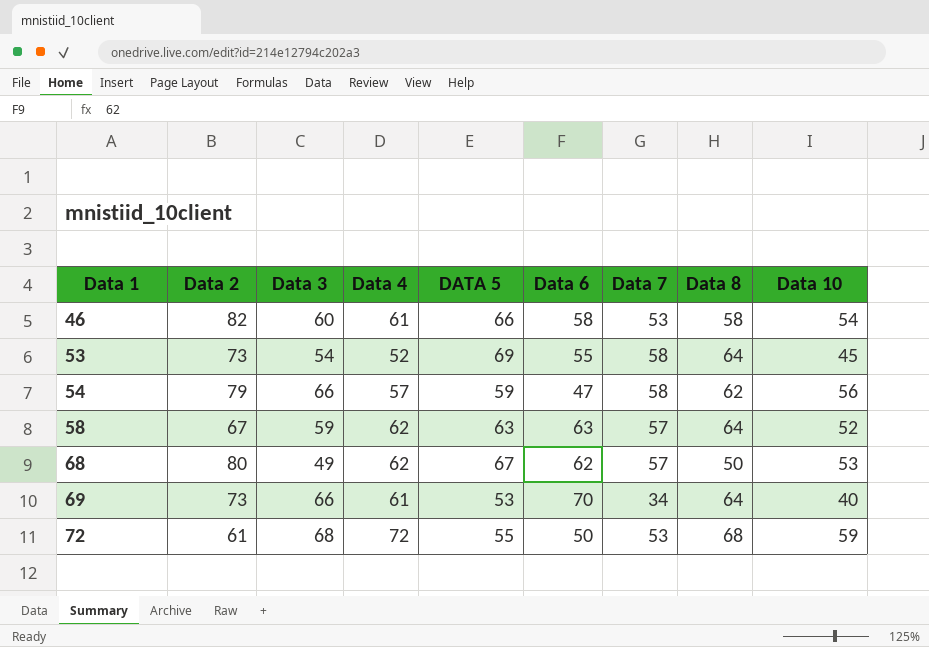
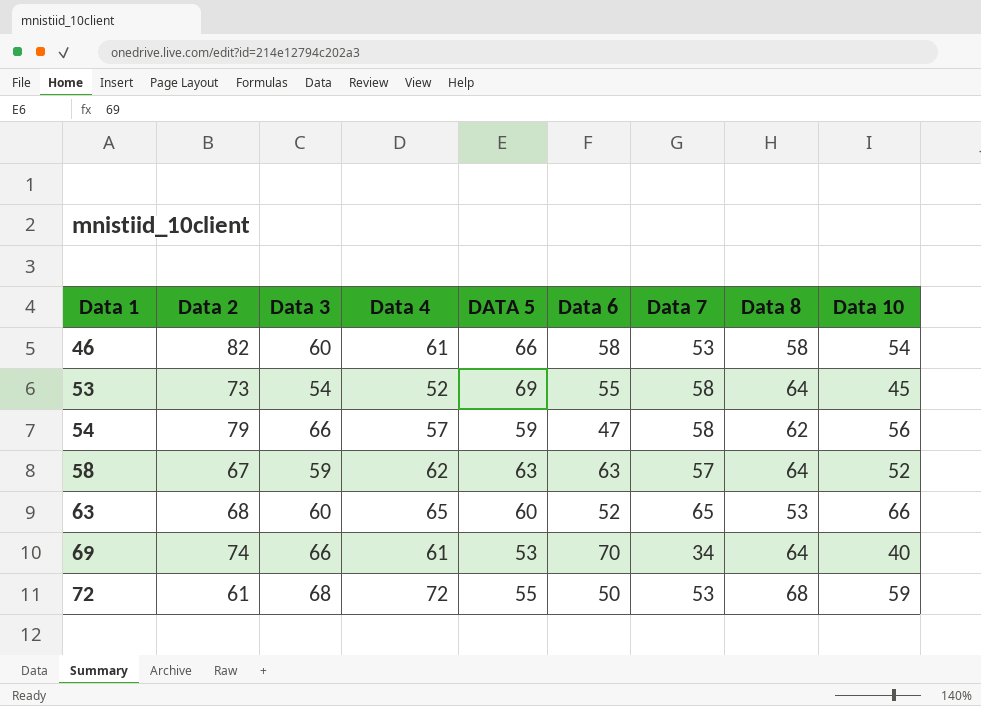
row 68: 80 | 49 | 62 | 67 | 62 | 57 | 50 | 53 -> none
row 63: none -> 68 | 60 | 65 | 60 | 52 | 65 | 53 | 66
69 | Data 2: 73 -> 74

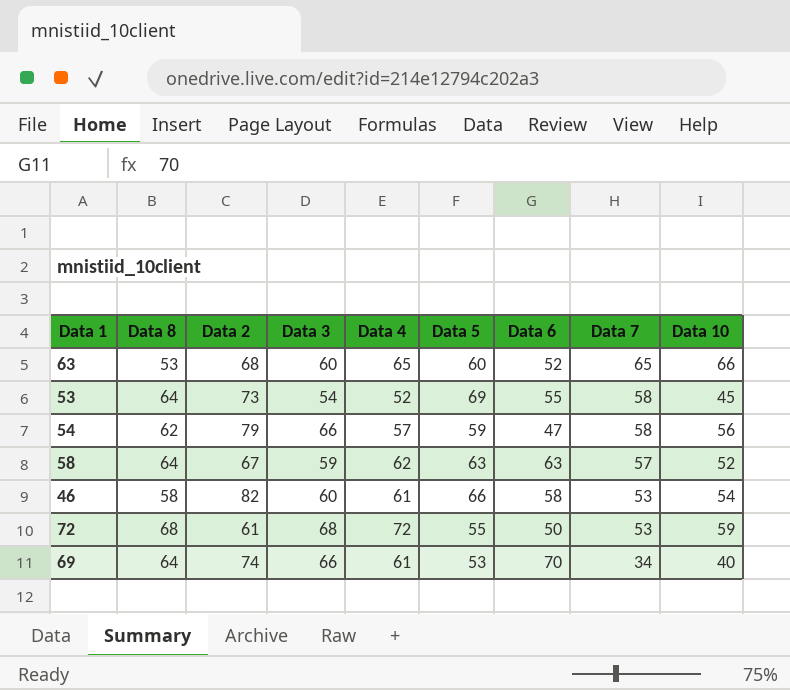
row order: Data 1 ascending -> Data 7 descending
column Data 8 | position: 8 -> 2
column name: DATA 5 -> Data 5

